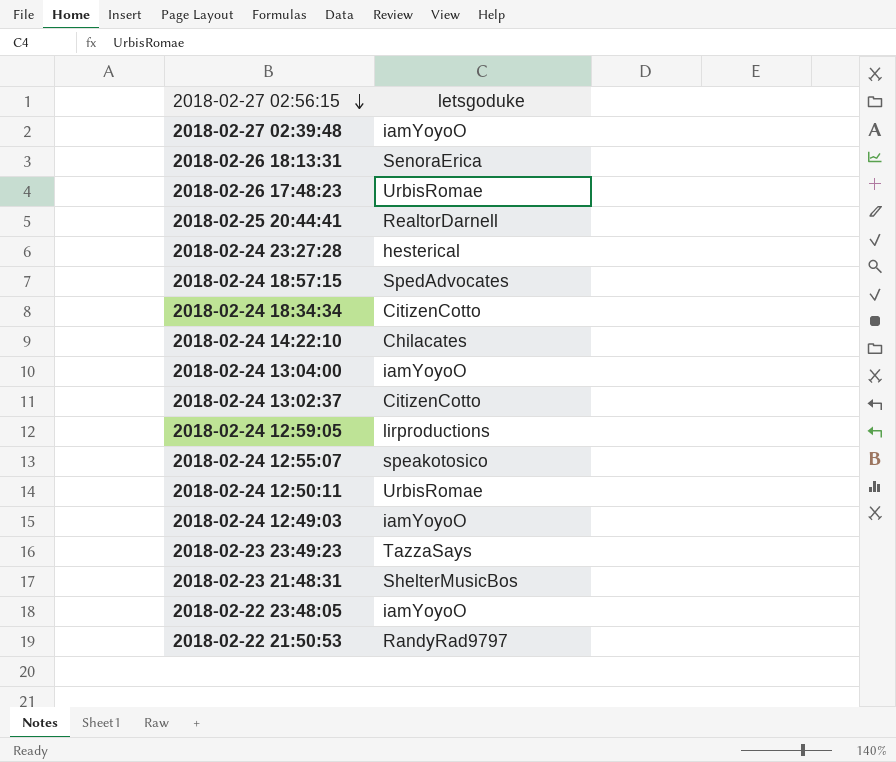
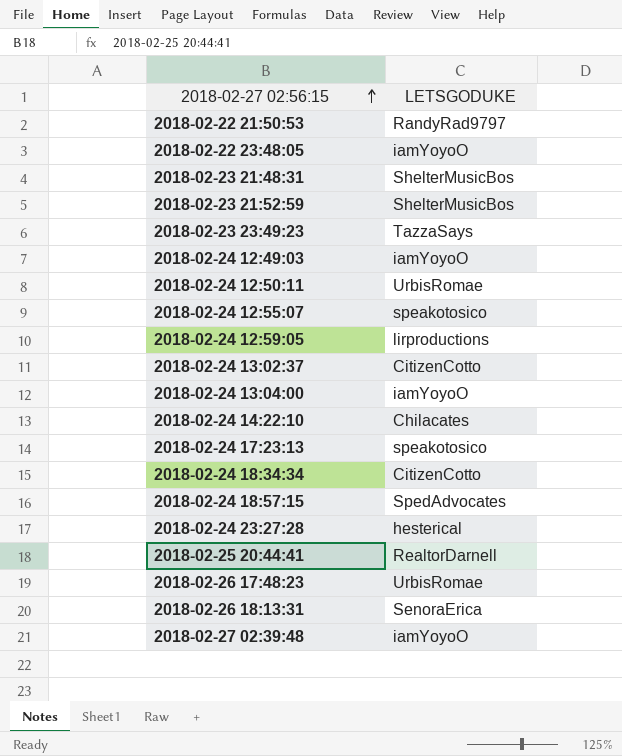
row order: 2018-02-27 02:56:15 descending -> 2018-02-27 02:56:15 ascending
column name: letsgoduke -> LETSGODUKE
row 2018-02-23 21:52:59: none -> ShelterMusicBos
row 2018-02-24 17:23:13: none -> speakotosico

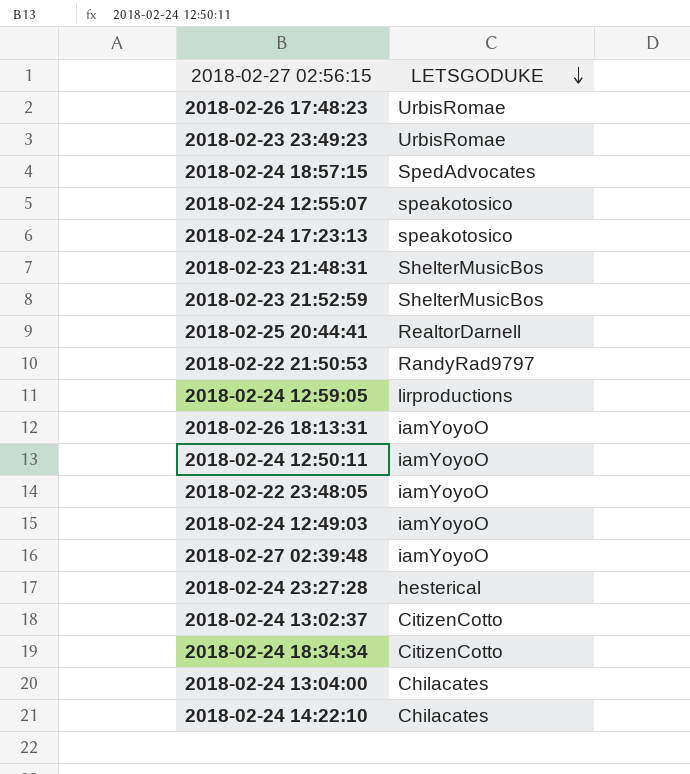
row order: 2018-02-27 02:56:15 ascending -> LETSGODUKE descending
2018-02-23 23:49:23 | LETSGODUKE: TazzaSays -> UrbisRomae
2018-02-26 18:13:31 | LETSGODUKE: SenoraErica -> iamYoyoO
2018-02-24 12:50:11 | LETSGODUKE: UrbisRomae -> iamYoyoO
2018-02-24 13:04:00 | LETSGODUKE: iamYoyoO -> Chilacates

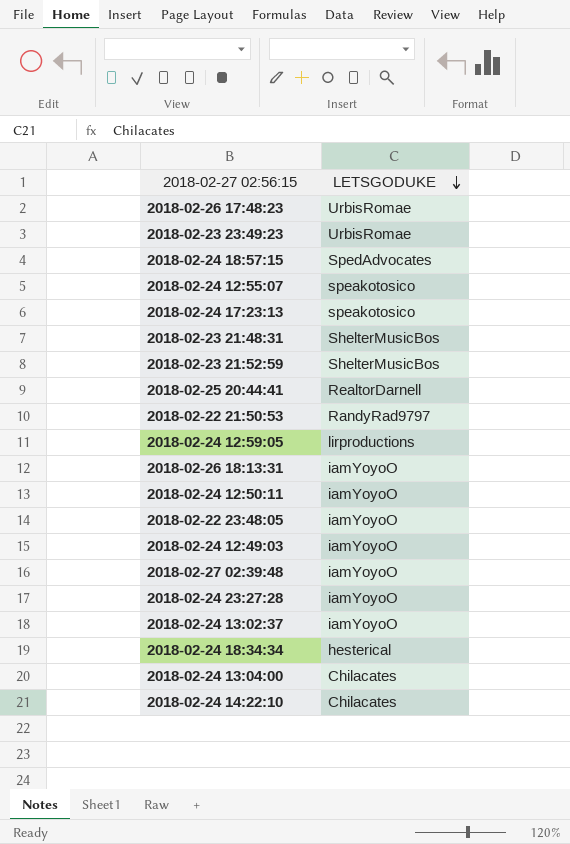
2018-02-24 23:27:28 | LETSGODUKE: hesterical -> iamYoyoO
2018-02-24 13:02:37 | LETSGODUKE: CitizenCotto -> iamYoyoO
2018-02-24 18:34:34 | LETSGODUKE: CitizenCotto -> hesterical

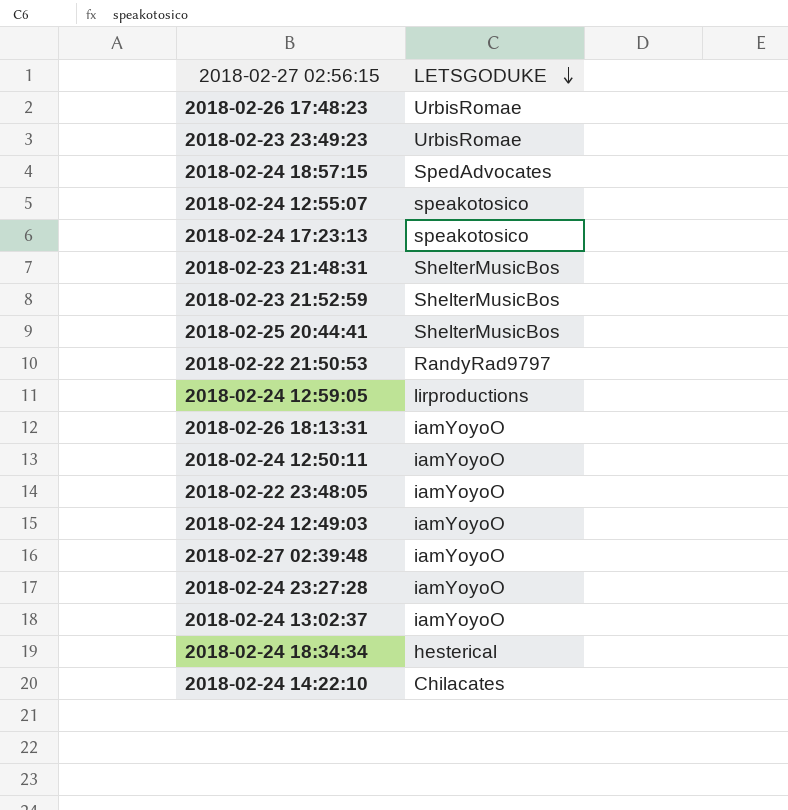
row 2018-02-24 13:04:00: Chilacates -> none
2018-02-25 20:44:41 | LETSGODUKE: RealtorDarnell -> ShelterMusicBos

